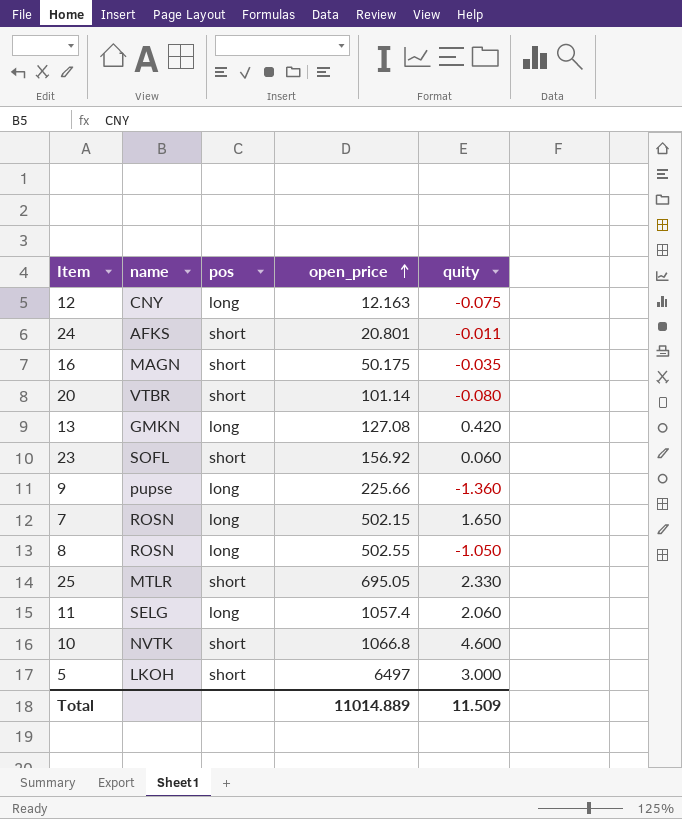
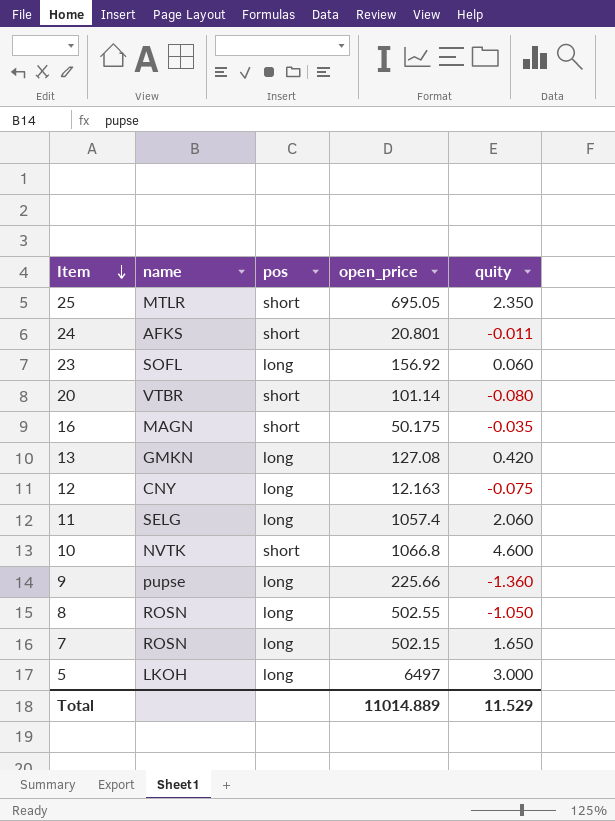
row order: open_price ascending -> Item descending
25 | quity: 2.330 -> 2.350
23 | pos: short -> long
5 | pos: short -> long
Total | quity: 11.509 -> 11.529

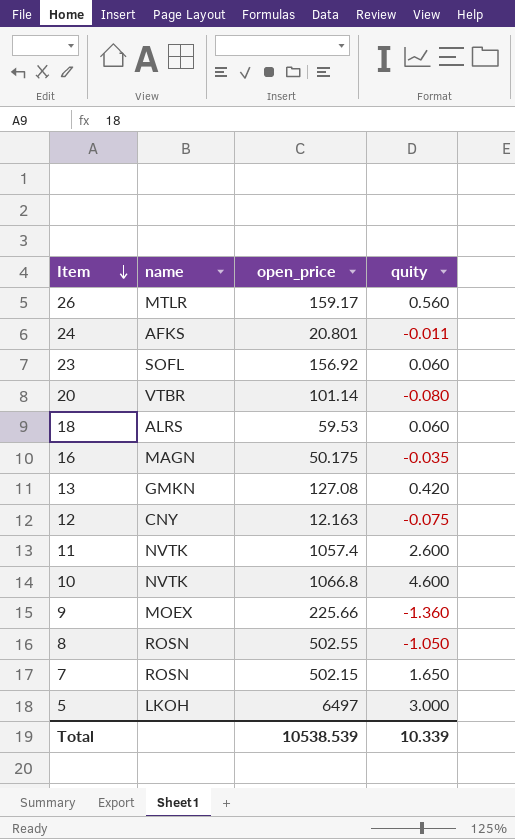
column pos | position: 3 -> none
row 25: MTLR | short | 695.05 | 2.350 -> none
row 26: none -> MTLR | 159.17 | 0.560
row 18: none -> ALRS | 59.53 | 0.060
11 | name: SELG -> NVTK
11 | quity: 2.060 -> 2.600
9 | name: pupse -> MOEX
Total | open_price: 11014.889 -> 10538.539
Total | quity: 11.529 -> 10.339

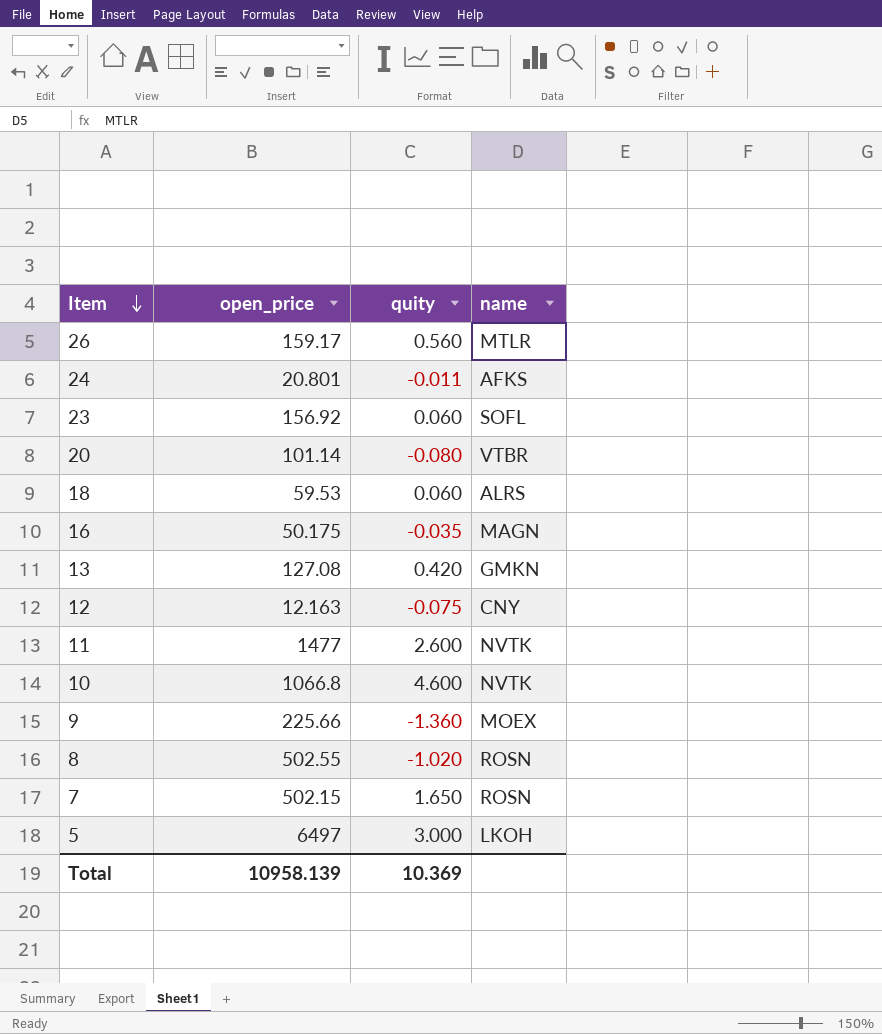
column name | position: 2 -> 4
11 | open_price: 1057.4 -> 1477
8 | quity: -1.050 -> -1.020
Total | open_price: 10538.539 -> 10958.139
Total | quity: 10.339 -> 10.369

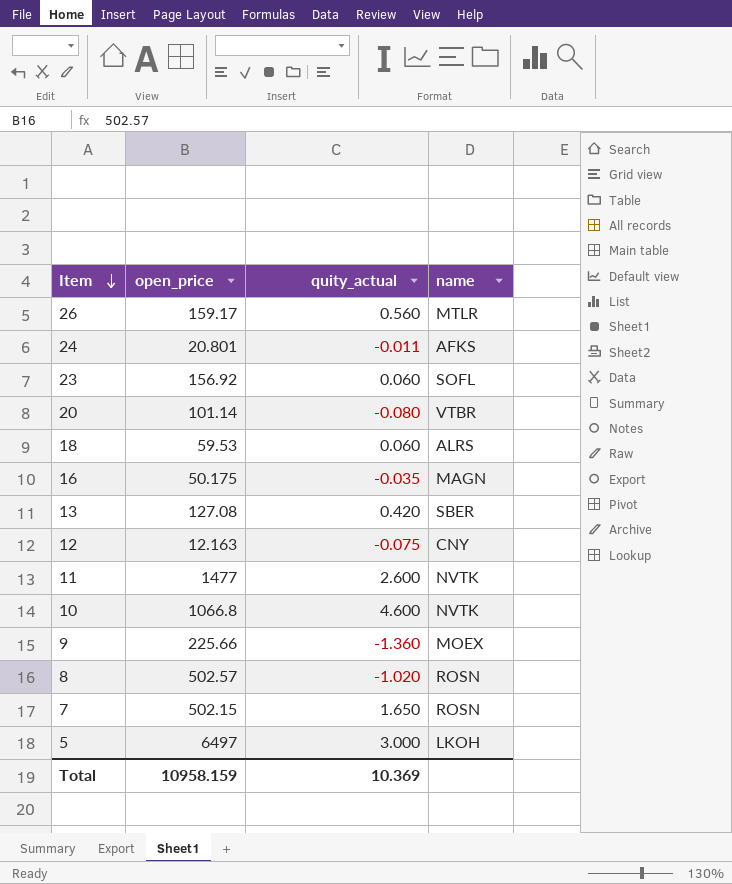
column name: quity -> quity_actual
13 | name: GMKN -> SBER
8 | open_price: 502.55 -> 502.57
Total | open_price: 10958.139 -> 10958.159

